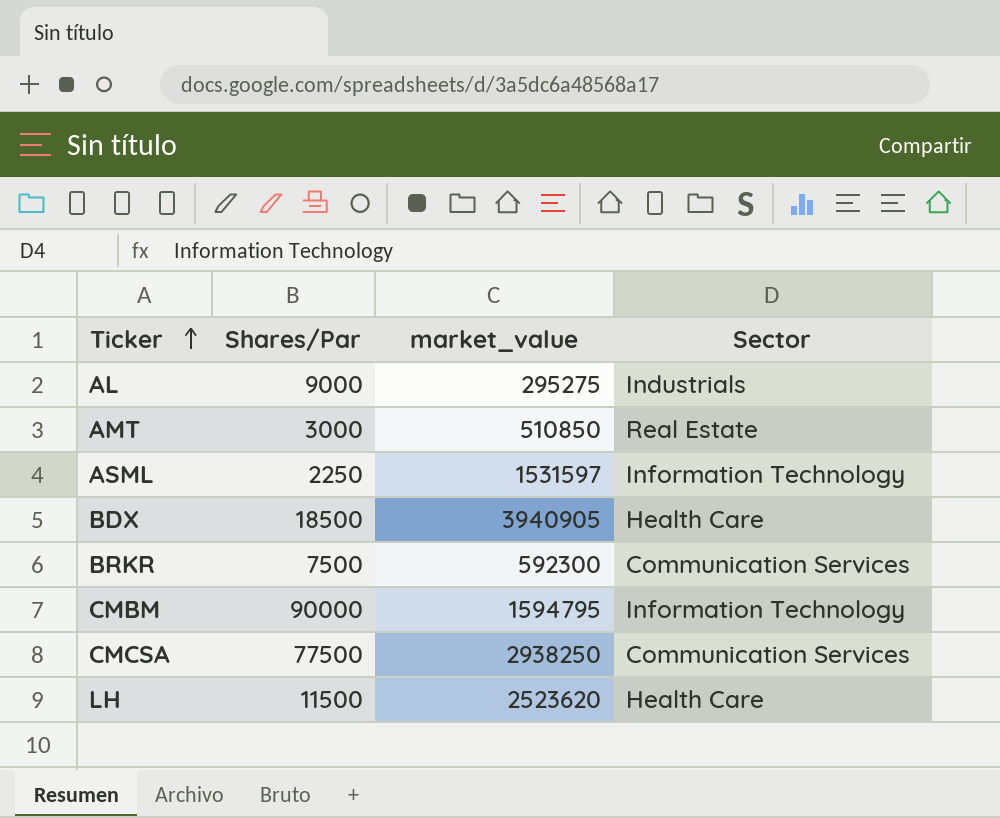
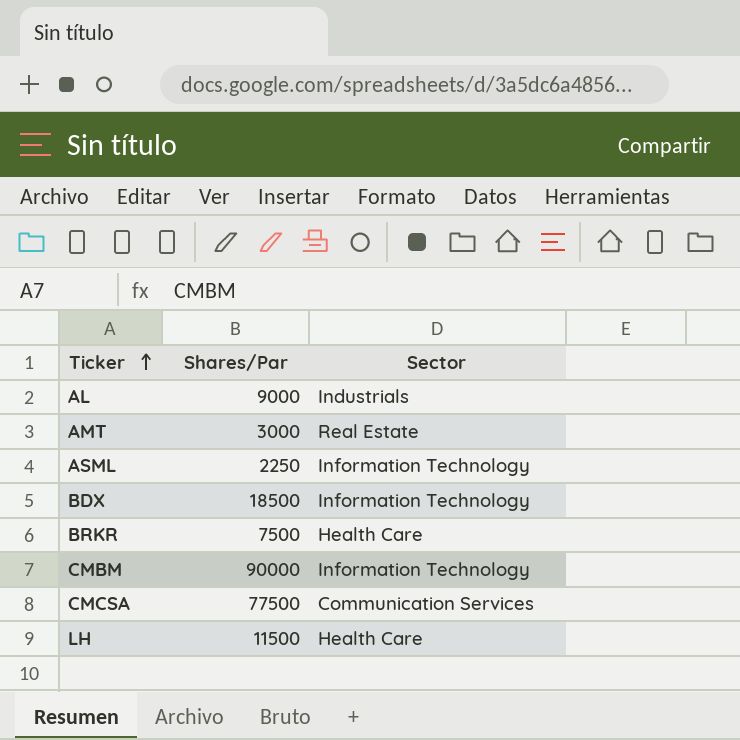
column market_value | position: 3 -> none
BDX | Sector: Health Care -> Information Technology
BRKR | Sector: Communication Services -> Health Care

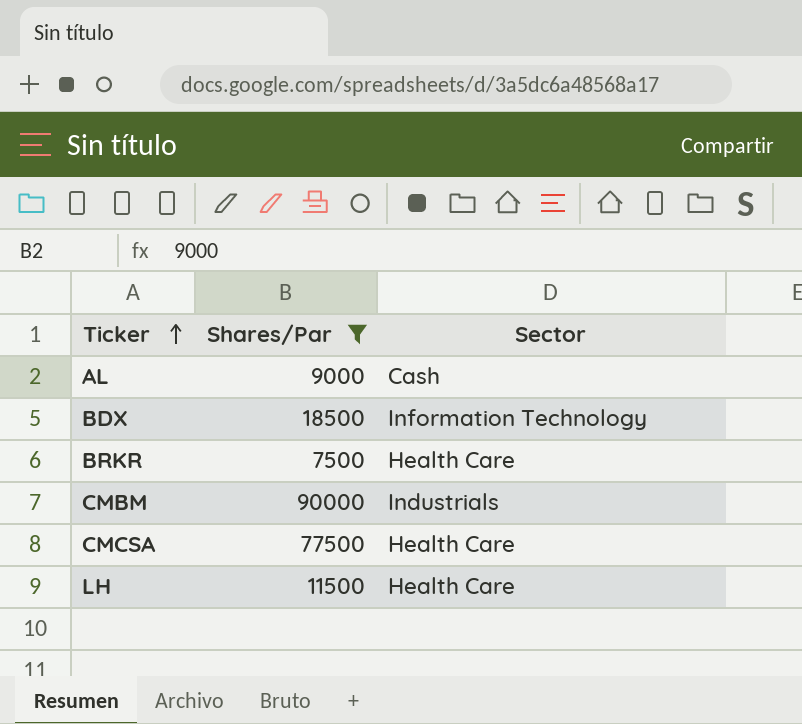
filter: none -> Shares/Par >= 7500
AL | Sector: Industrials -> Cash
CMBM | Sector: Information Technology -> Industrials
CMCSA | Sector: Communication Services -> Health Care

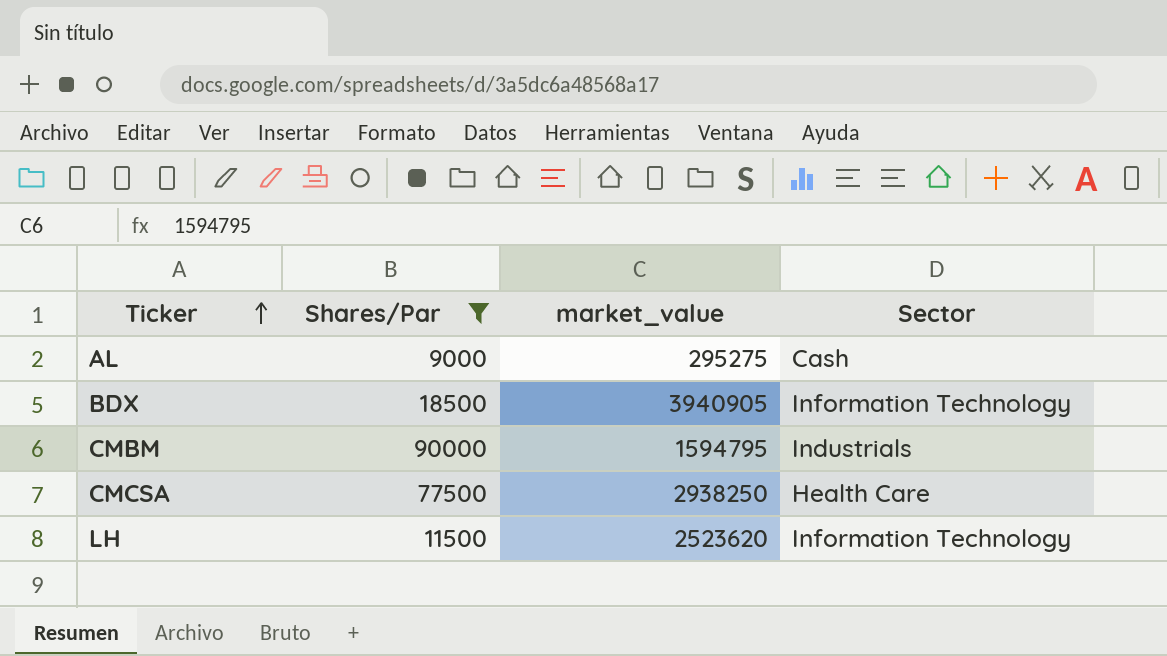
column market_value | position: none -> 3
row BRKR: 7500 | Health Care -> none
LH | Sector: Health Care -> Information Technology

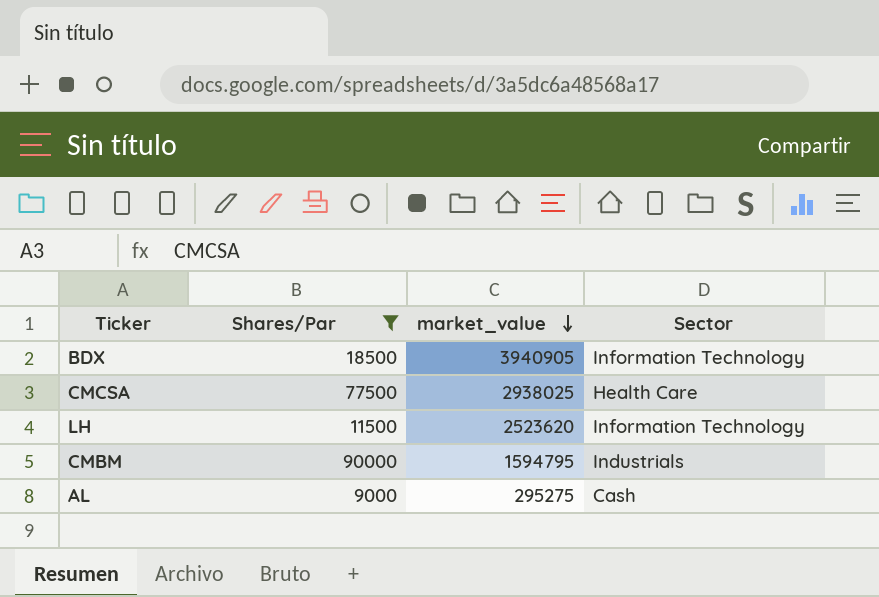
row order: Ticker ascending -> market_value descending
CMCSA | market_value: 2938250 -> 2938025

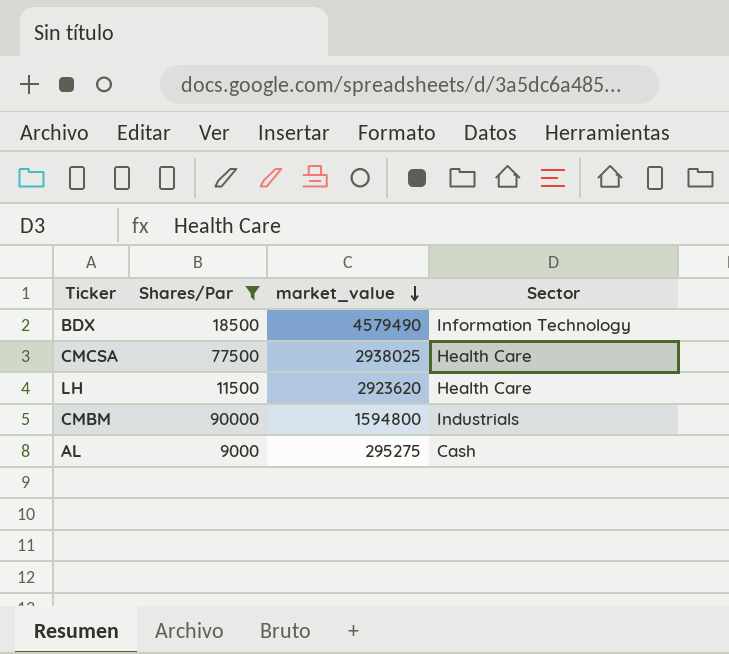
BDX | market_value: 3940905 -> 4579490
LH | market_value: 2523620 -> 2923620
LH | Sector: Information Technology -> Health Care
CMBM | market_value: 1594795 -> 1594800

